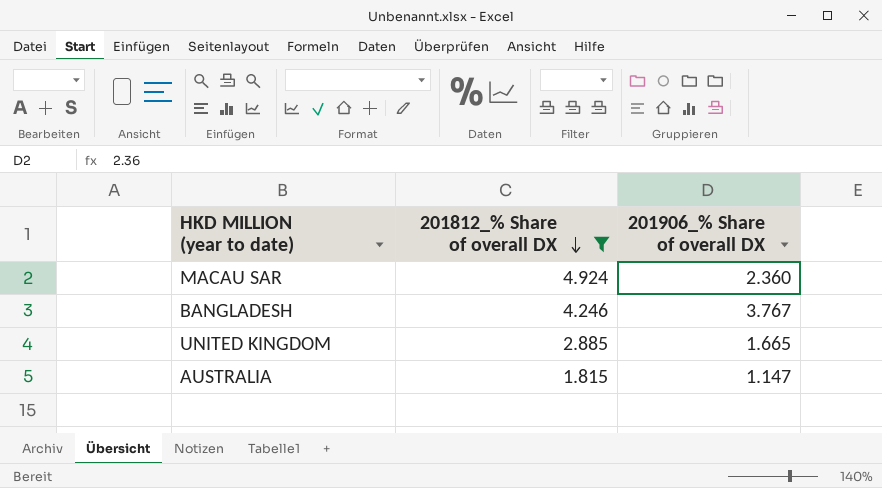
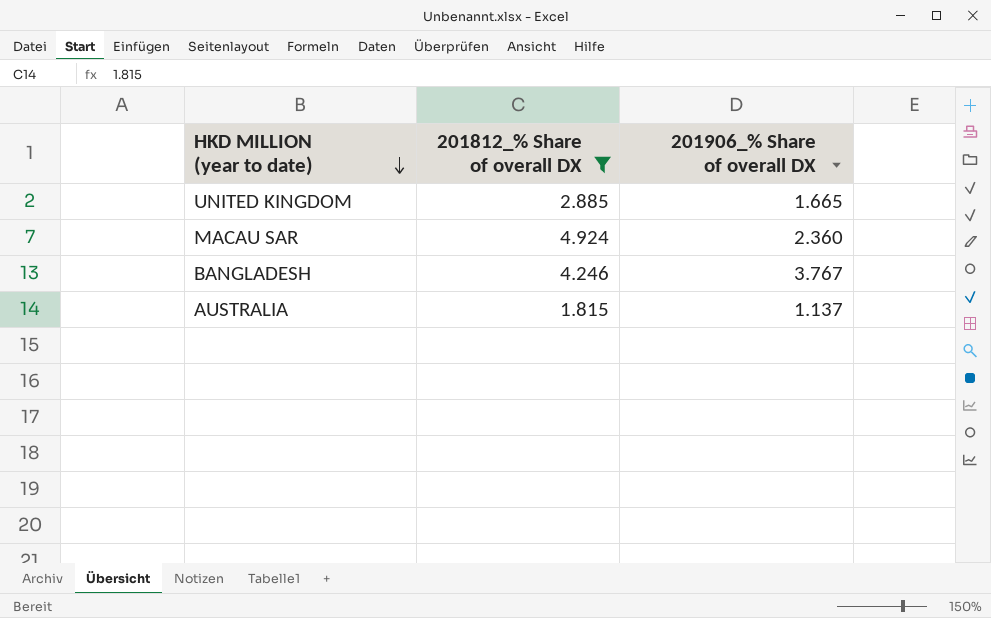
row order: 201812_% Share of overall DX descending -> HKD MILLION (year to date) descending
AUSTRALIA | 201906_% Share of overall DX: 1.147 -> 1.137

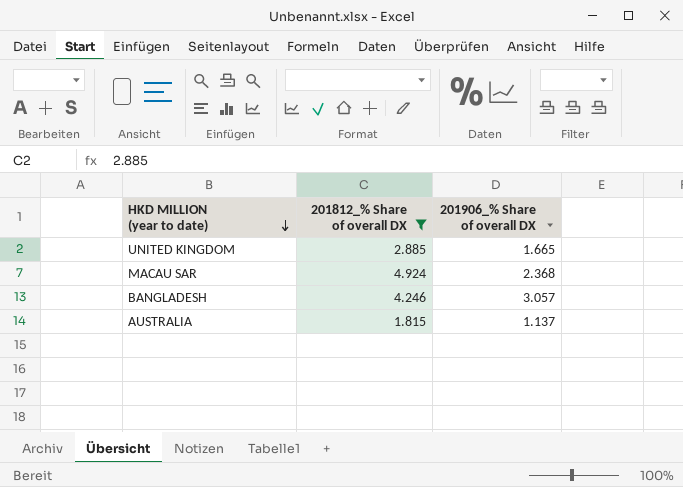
MACAU SAR | 201906_% Share of overall DX: 2.360 -> 2.368
BANGLADESH | 201906_% Share of overall DX: 3.767 -> 3.057

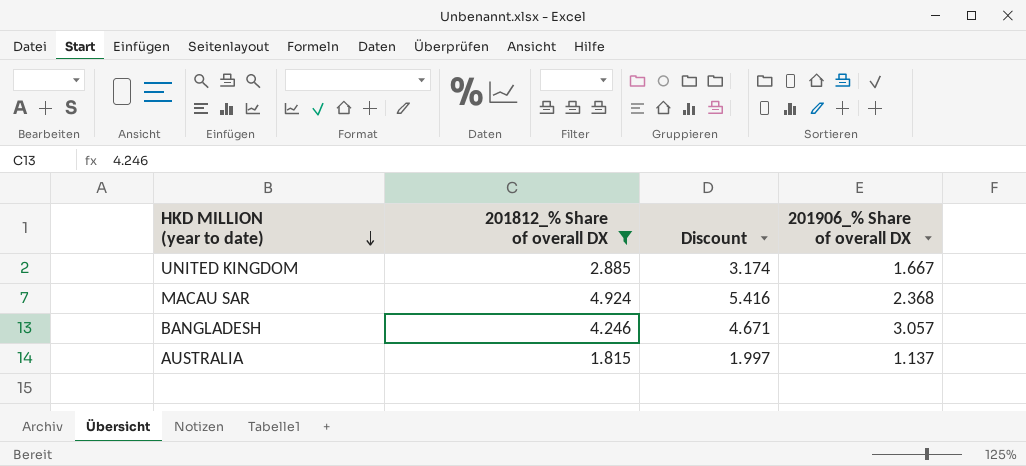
column Discount | formula: none -> [201812_% Share of overall DX] * 1.1
UNITED KINGDOM | 201906_% Share of overall DX: 1.665 -> 1.667

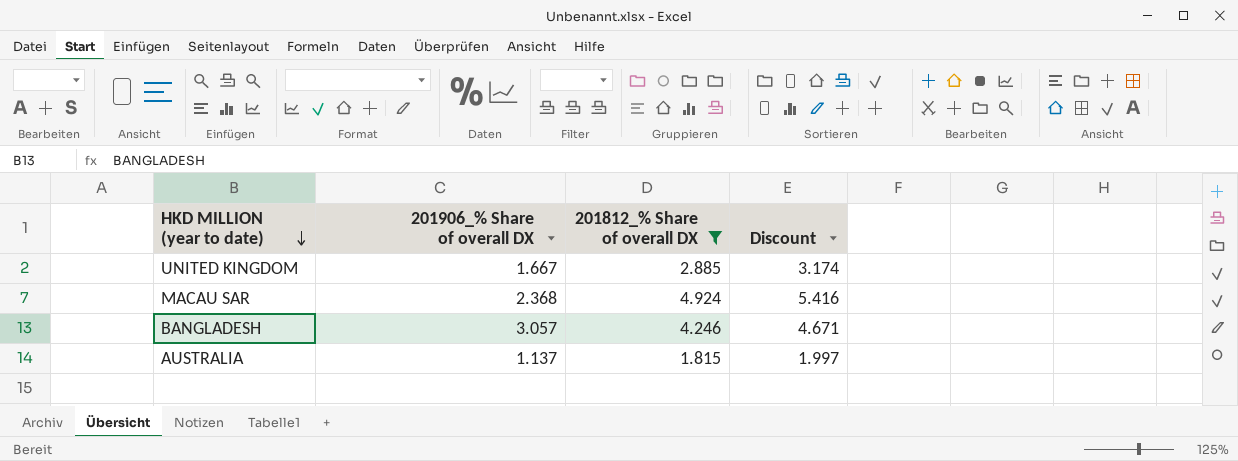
column 201906_% Share of overall DX | position: 4 -> 2

